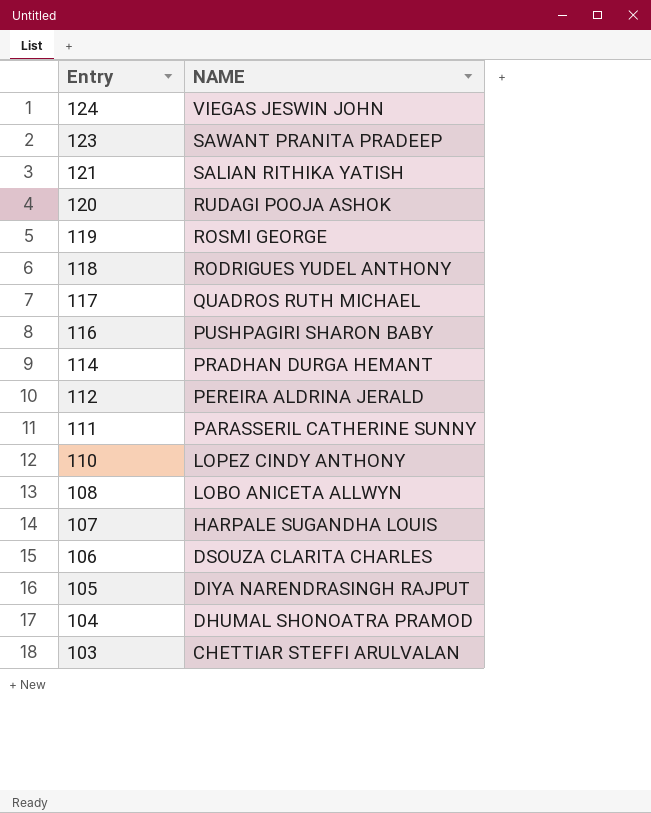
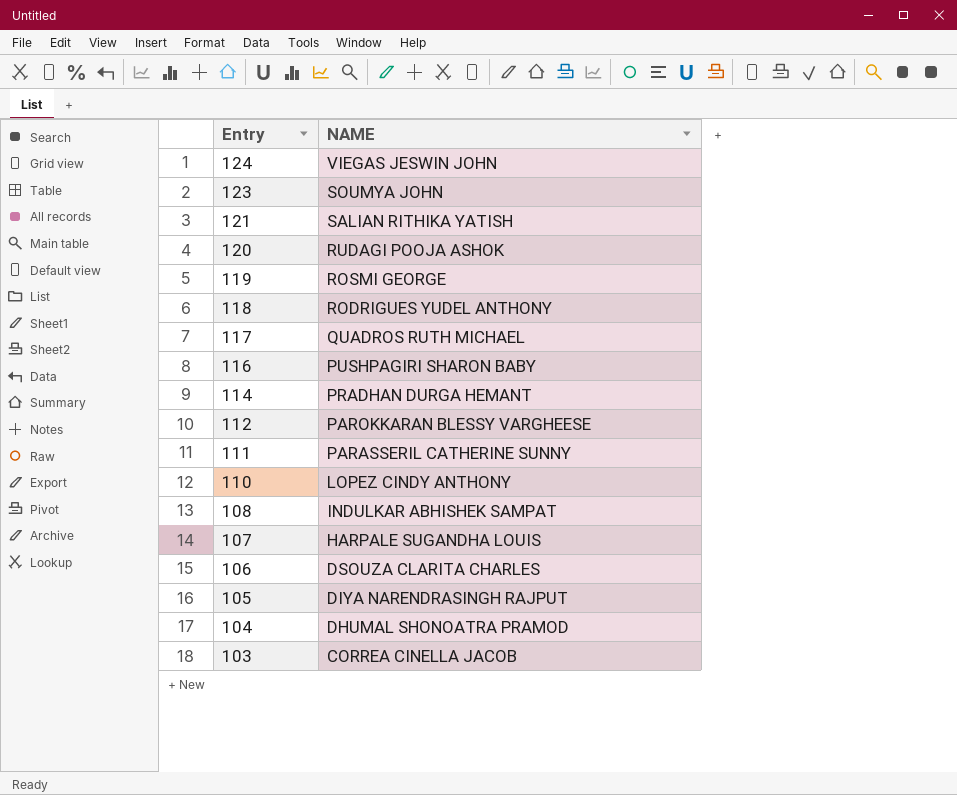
123 | NAME: SAWANT PRANITA PRADEEP -> SOUMYA JOHN
112 | NAME: PEREIRA ALDRINA JERALD -> PAROKKARAN BLESSY VARGHEESE
108 | NAME: LOBO ANICETA ALLWYN -> INDULKAR ABHISHEK SAMPAT
103 | NAME: CHETTIAR STEFFI ARULVALAN -> CORREA CINELLA JACOB

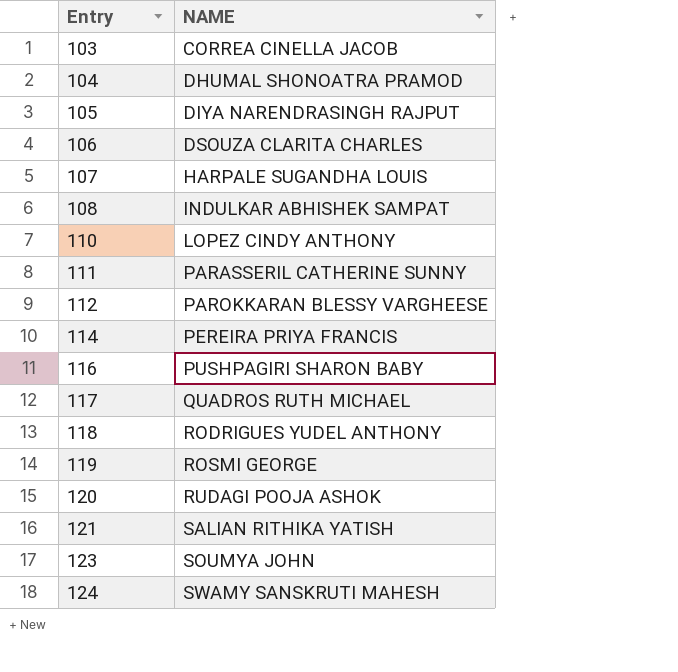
row order: Entry descending -> Entry ascending
114 | NAME: PRADHAN DURGA HEMANT -> PEREIRA PRIYA FRANCIS
124 | NAME: VIEGAS JESWIN JOHN -> SWAMY SANSKRUTI MAHESH

